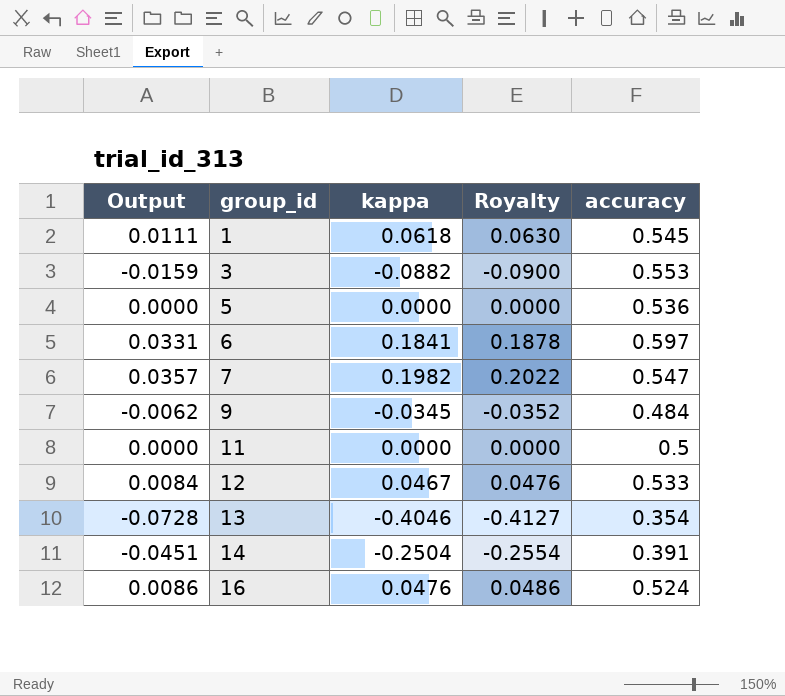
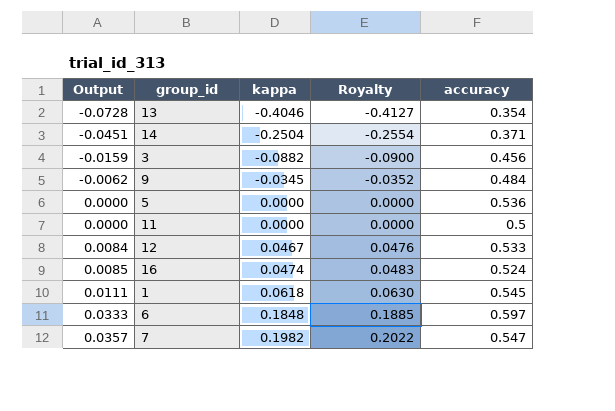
row order: group_id ascending -> Output ascending
14 | accuracy: 0.391 -> 0.371
3 | accuracy: 0.553 -> 0.456
16 | Output: 0.0086 -> 0.0085
16 | kappa: 0.0476 -> 0.0474
16 | Royalty: 0.0486 -> 0.0483
6 | Output: 0.0331 -> 0.0333
6 | kappa: 0.1841 -> 0.1848
6 | Royalty: 0.1878 -> 0.1885

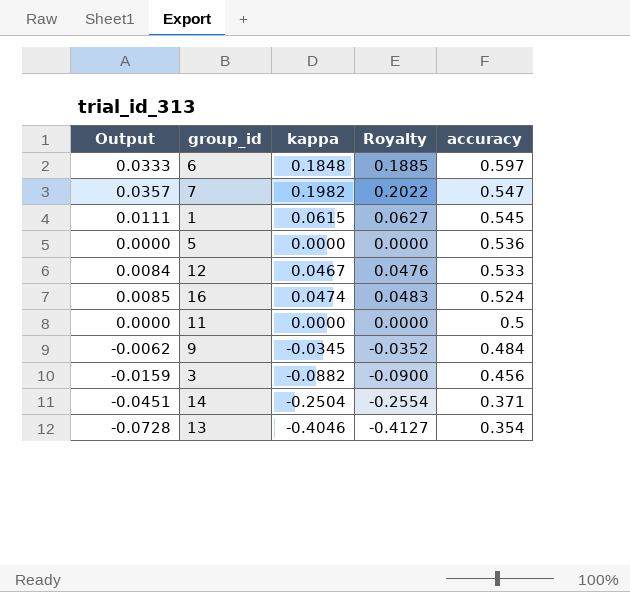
row order: Output ascending -> accuracy descending
1 | kappa: 0.0618 -> 0.0615
1 | Royalty: 0.0630 -> 0.0627

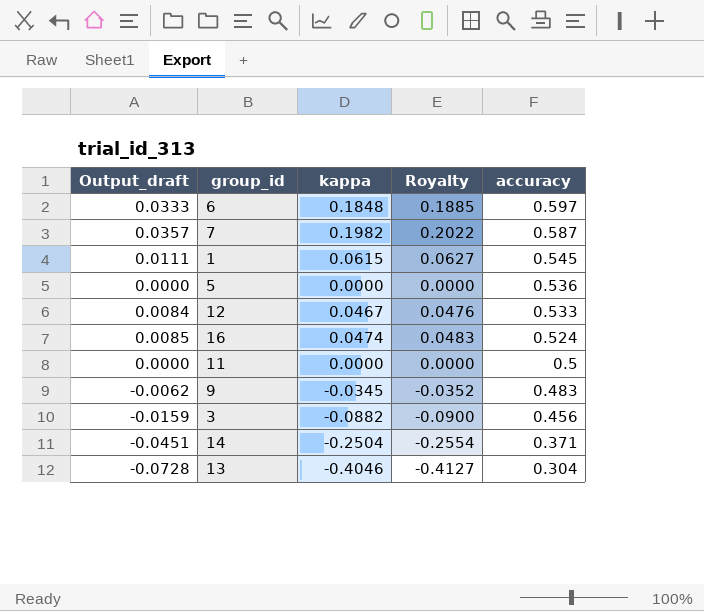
column name: Output -> Output_draft
7 | accuracy: 0.547 -> 0.587
9 | accuracy: 0.484 -> 0.483
13 | accuracy: 0.354 -> 0.304

